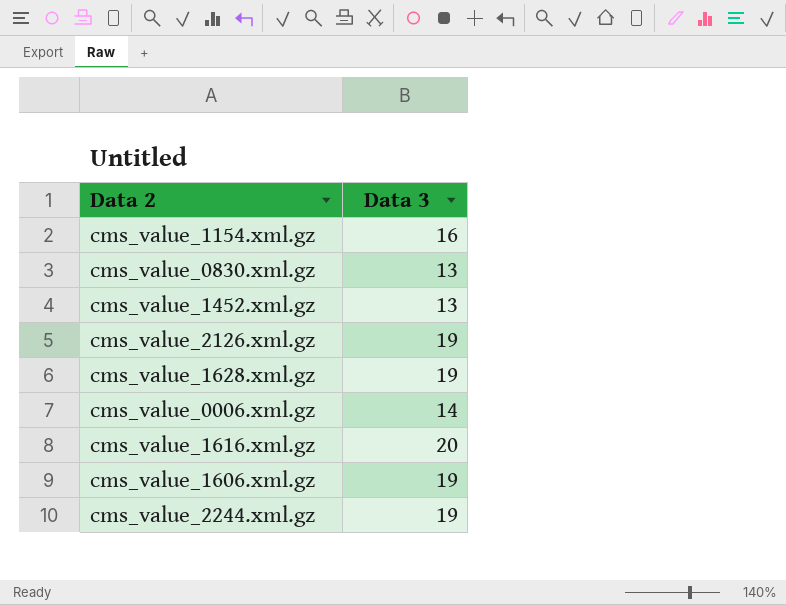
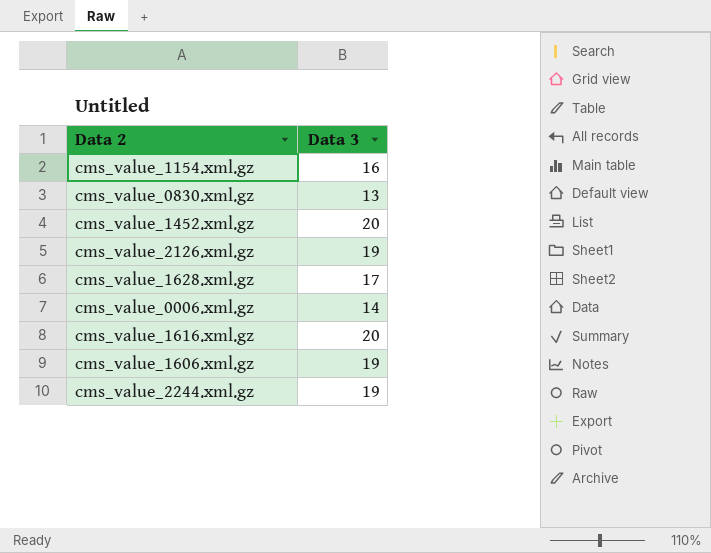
cms_value_1452.xml.gz | Data 3: 13 -> 20
cms_value_1628.xml.gz | Data 3: 19 -> 17

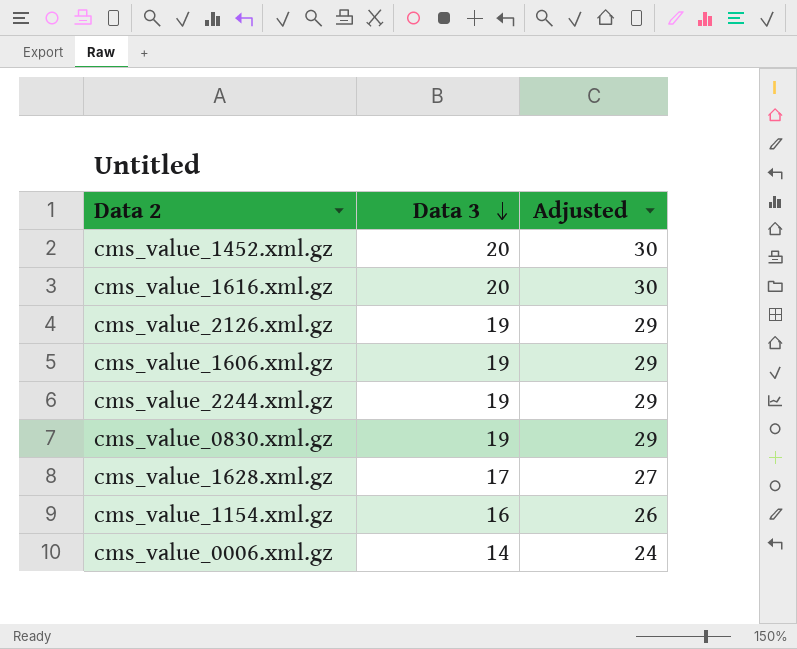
row order: none -> Data 3 descending
column Adjusted | formula: none -> [Data 3] + 10
cms_value_0830.xml.gz | Data 3: 13 -> 19

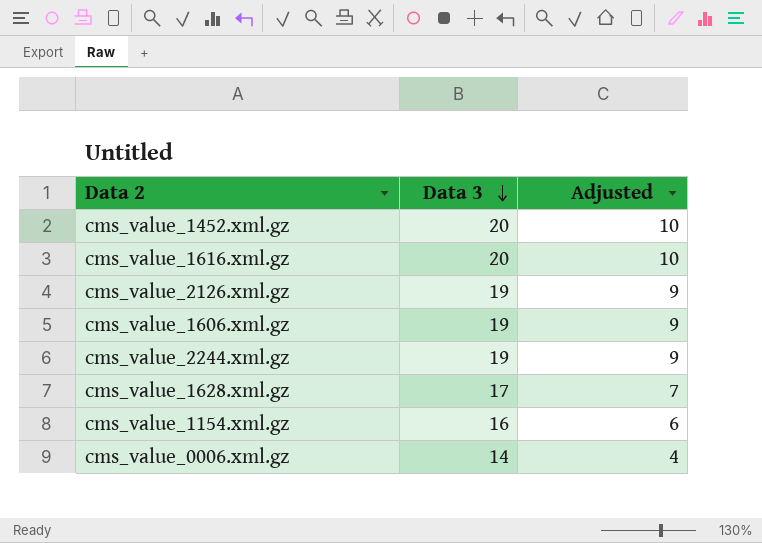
column Adjusted | formula: [Data 3] + 10 -> [Data 3] - 10
row cms_value_0830.xml.gz: 19 | 29 -> none

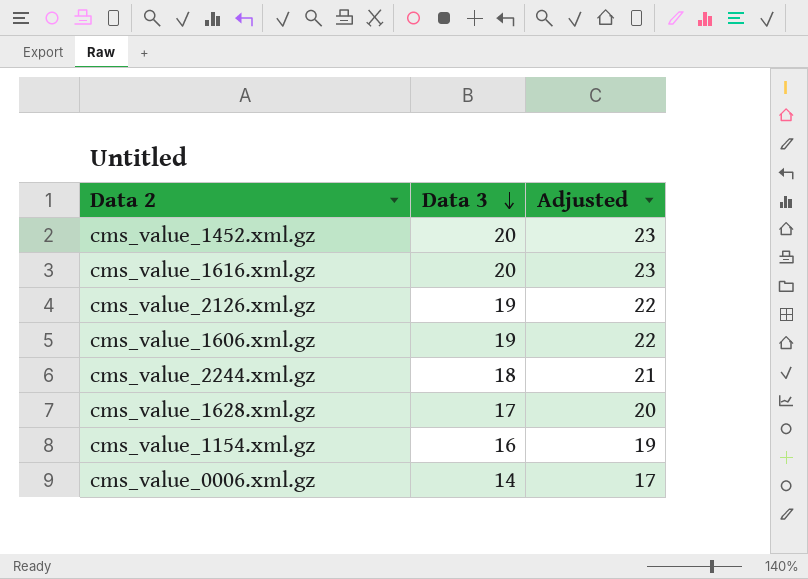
column Adjusted | formula: [Data 3] - 10 -> [Data 3] + 3
cms_value_2244.xml.gz | Data 3: 19 -> 18

